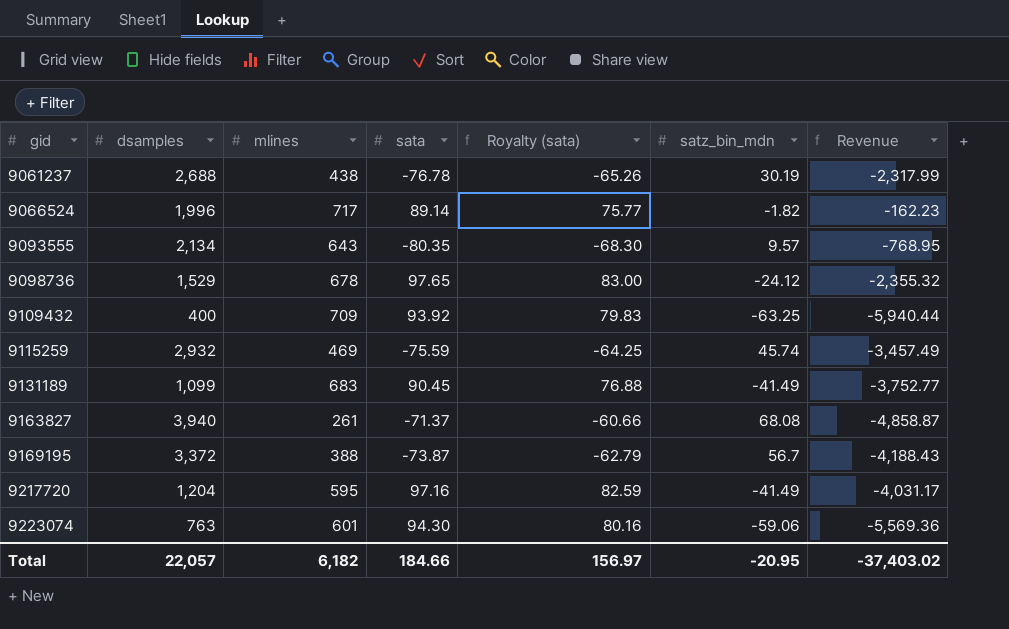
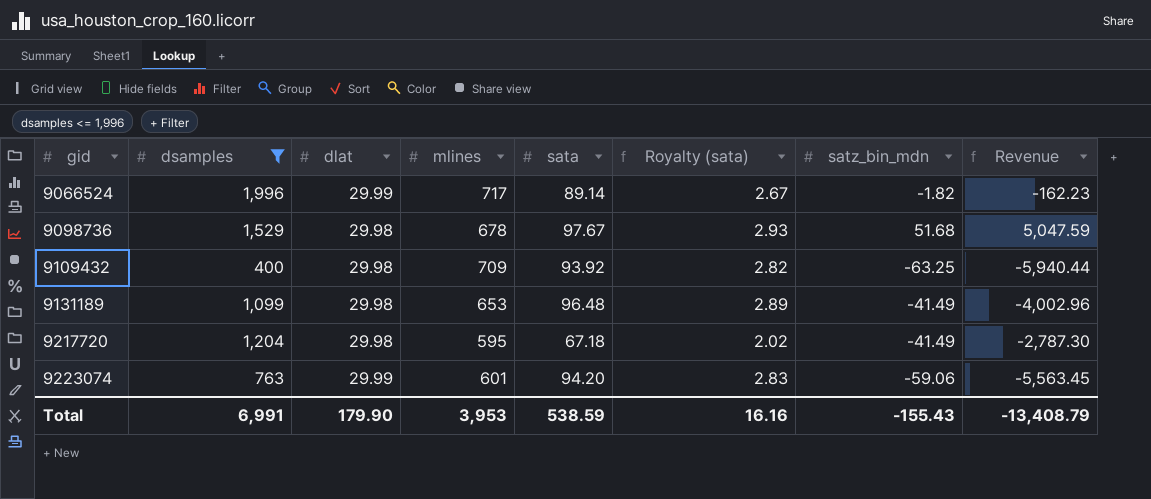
filter: none -> dsamples <= 1,996
column dlat | position: none -> 3
column Royalty (sata) | formula: [sata] * 0.85 -> [sata] * 0.03
9098736 | sata: 97.65 -> 97.67
9098736 | satz_bin_mdn: -24.12 -> 51.68
9098736 | Revenue: -2,355.32 -> 5,047.59
9131189 | mlines: 683 -> 653
9131189 | sata: 90.45 -> 96.48
9131189 | Revenue: -3,752.77 -> -4,002.96
9217720 | sata: 97.16 -> 67.18
9217720 | Revenue: -4,031.17 -> -2,787.30
9223074 | sata: 94.30 -> 94.20
9223074 | Revenue: -5,569.36 -> -5,563.45
Total | dsamples: 22,057 -> 6,991
Total | mlines: 6,182 -> 3,953
Total | sata: 184.66 -> 538.59
Total | Royalty (sata): 156.97 -> 16.16
Total | satz_bin_mdn: -20.95 -> -155.43
Total | Revenue: -37,403.02 -> -13,408.79

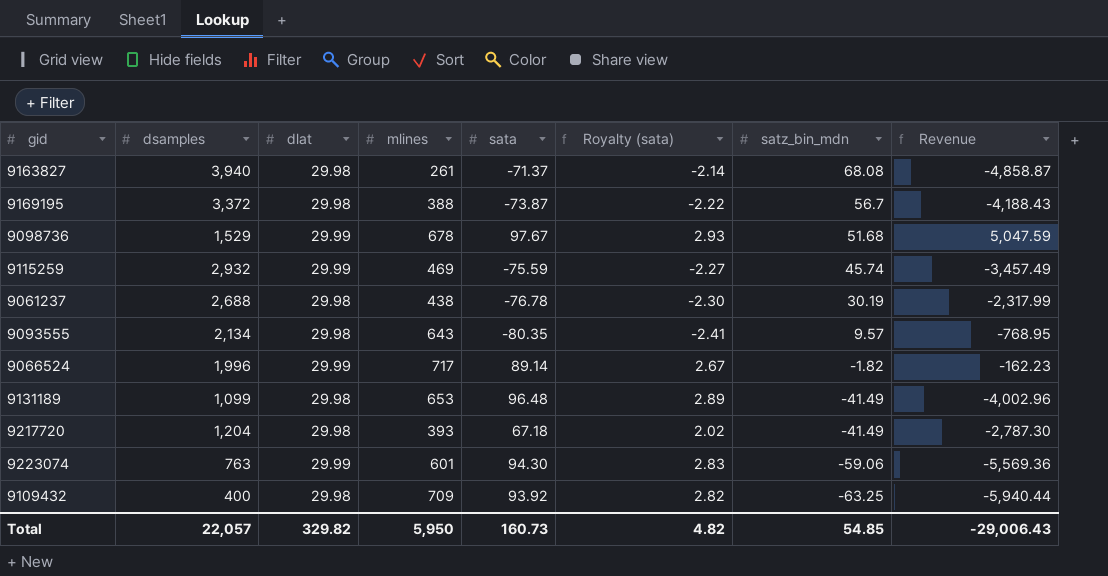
filter: dsamples <= 1,996 -> none
row order: gid ascending -> satz_bin_mdn descending
9098736 | dlat: 29.98 -> 29.99
9217720 | mlines: 595 -> 393
9223074 | sata: 94.20 -> 94.30
9223074 | Revenue: -5,563.45 -> -5,569.36
Total | dsamples: 6,991 -> 22,057
Total | dlat: 179.90 -> 329.82
Total | mlines: 3,953 -> 5,950
Total | sata: 538.59 -> 160.73
Total | Royalty (sata): 16.16 -> 4.82
Total | satz_bin_mdn: -155.43 -> 54.85
Total | Revenue: -13,408.79 -> -29,006.43

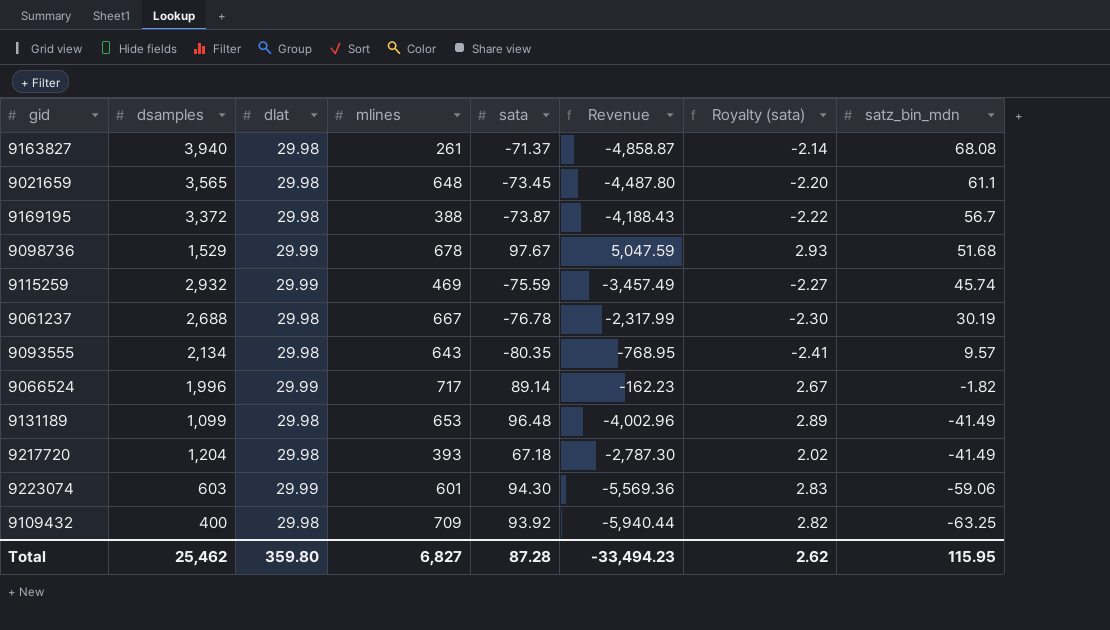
column Revenue | position: 8 -> 6
row 9021659: none -> 3,565 | 29.98 | 648 | -73.45 | -4,487.80 | -2.20 | 61.1
9061237 | mlines: 438 -> 667
9223074 | dsamples: 763 -> 603
Total | dsamples: 22,057 -> 25,462
Total | dlat: 329.82 -> 359.80
Total | mlines: 5,950 -> 6,827
Total | sata: 160.73 -> 87.28
Total | Revenue: -29,006.43 -> -33,494.23
Total | Royalty (sata): 4.82 -> 2.62
Total | satz_bin_mdn: 54.85 -> 115.95

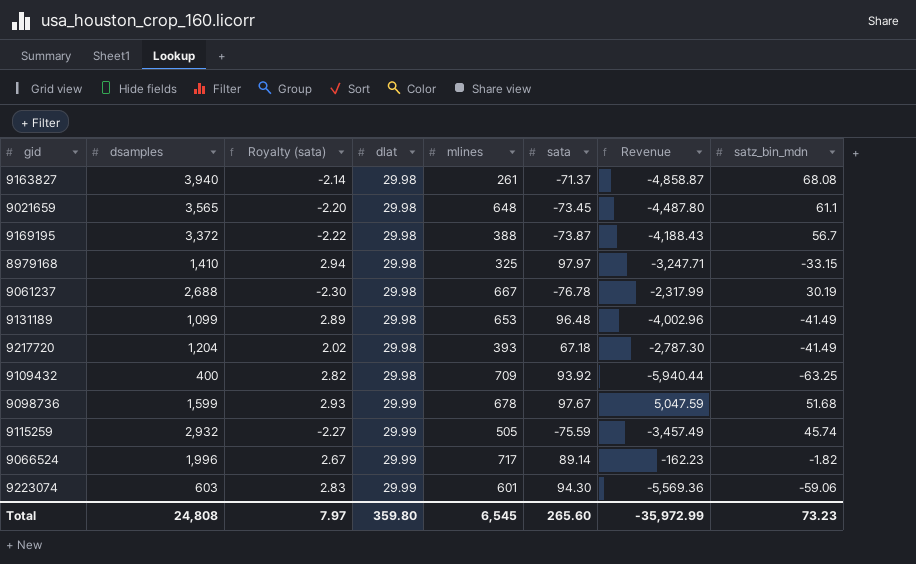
row order: satz_bin_mdn descending -> dlat ascending
column Royalty (sata) | position: 7 -> 3
row 9093555: 2,134 | 29.98 | 643 | -80.35 | -768.95 | -2.41 | 9.57 -> none
row 8979168: none -> 1,410 | 2.94 | 29.98 | 325 | 97.97 | -3,247.71 | -33.15
9098736 | dsamples: 1,529 -> 1,599
9115259 | mlines: 469 -> 505
Total | dsamples: 25,462 -> 24,808
Total | Royalty (sata): 2.62 -> 7.97
Total | mlines: 6,827 -> 6,545
Total | sata: 87.28 -> 265.60
Total | Revenue: -33,494.23 -> -35,972.99
Total | satz_bin_mdn: 115.95 -> 73.23

